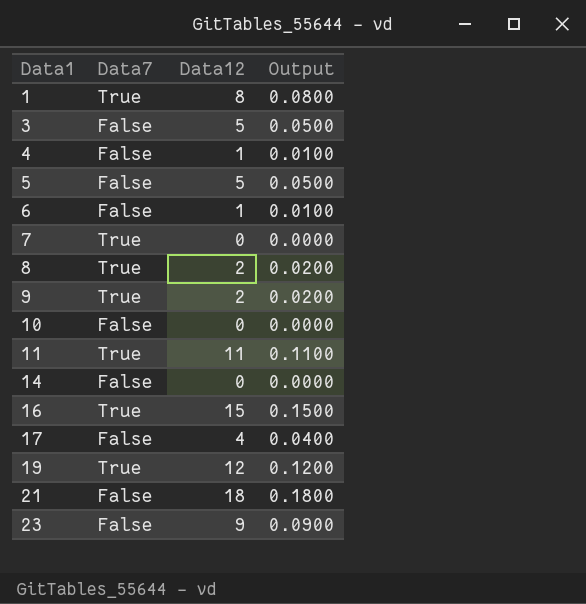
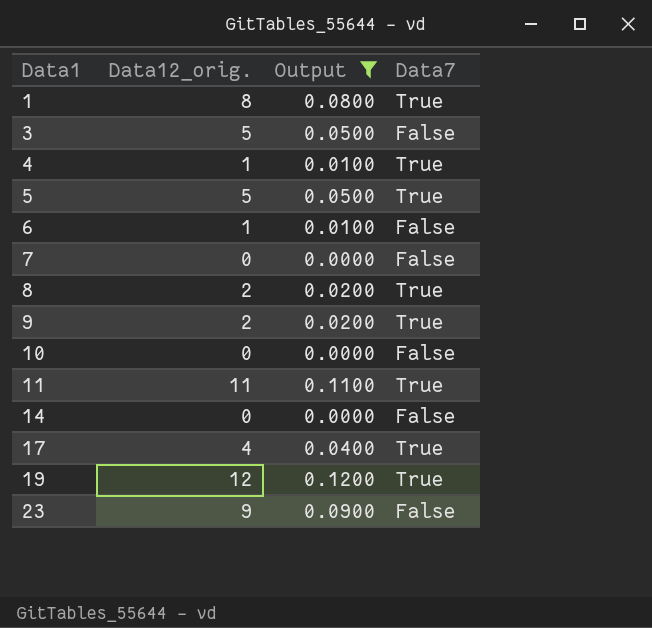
filter: none -> Output <= 0.1200
column name: Data12 -> Data12_orig.
column Data7 | position: 2 -> 4
4 | Data7: False -> True
5 | Data7: False -> True
7 | Data7: True -> False
17 | Data7: False -> True

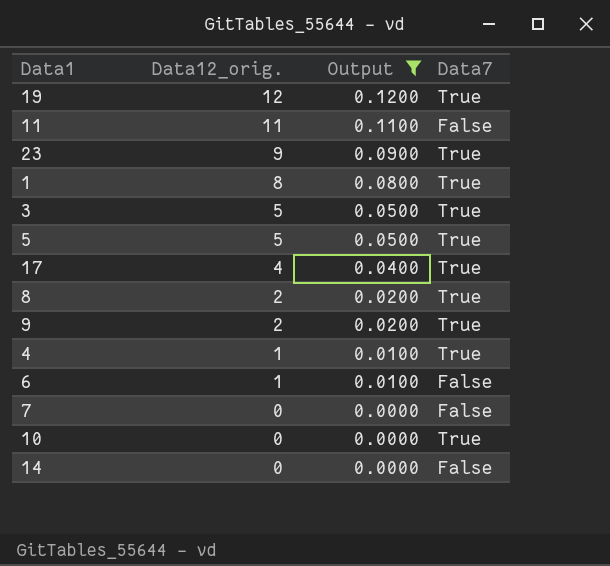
row order: Data1 ascending -> Data12_orig. descending
11 | Data7: True -> False
23 | Data7: False -> True
3 | Data7: False -> True
10 | Data7: False -> True

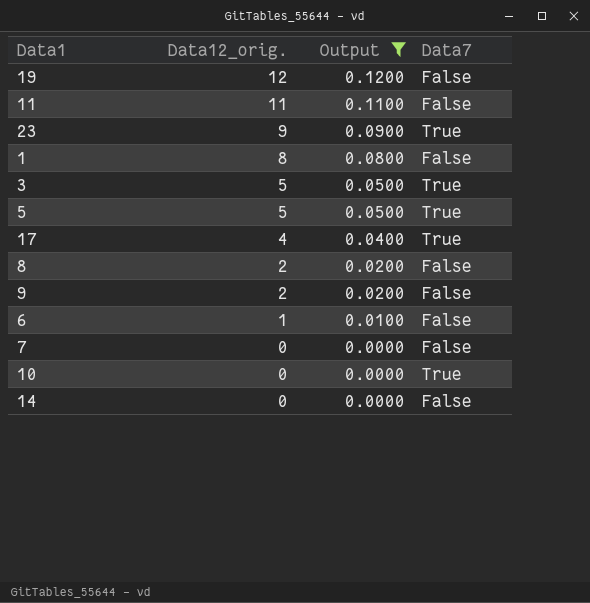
row 4: 1 | 0.0100 | True -> none
19 | Data7: True -> False
1 | Data7: True -> False
8 | Data7: True -> False
9 | Data7: True -> False

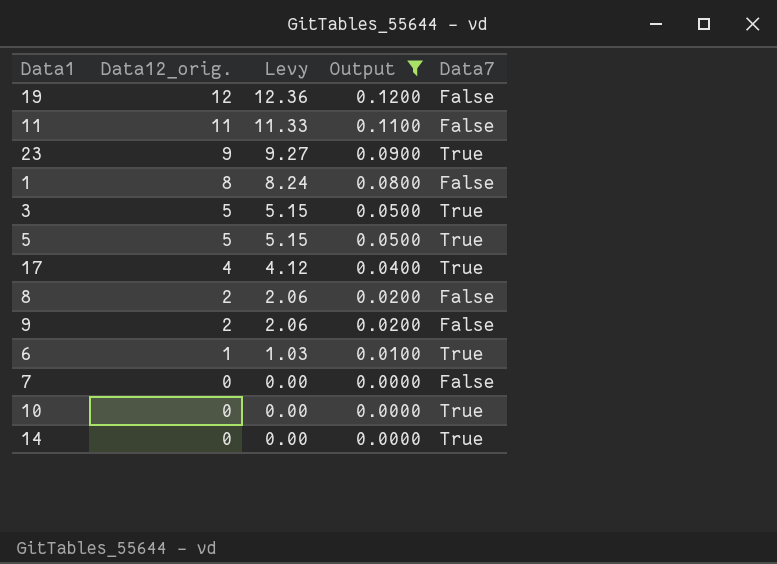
column Levy | formula: none -> [Data12_orig.] * 1.03
6 | Data7: False -> True
14 | Data7: False -> True

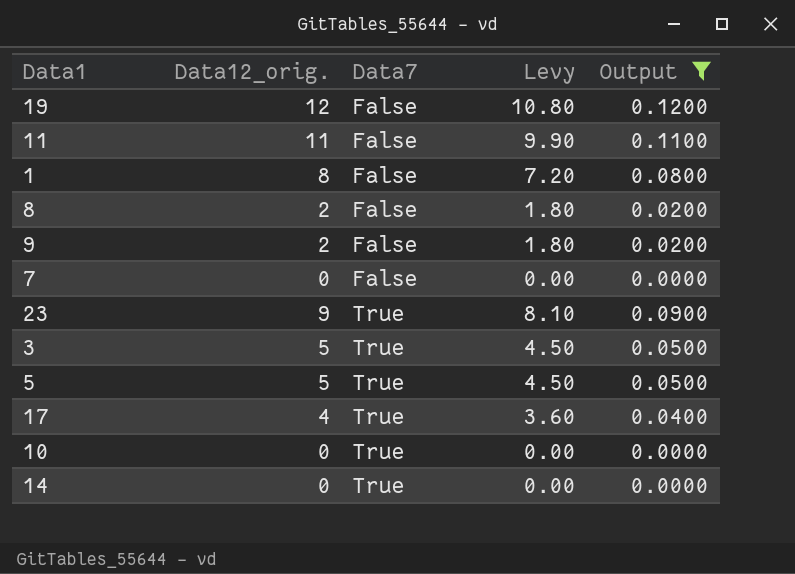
row order: Data12_orig. descending -> Data7 ascending
column Data7 | position: 5 -> 3
column Levy | formula: [Data12_orig.] * 1.03 -> [Data12_orig.] * 0.9
row 6: 1 | 1.03 | 0.0100 | True -> none

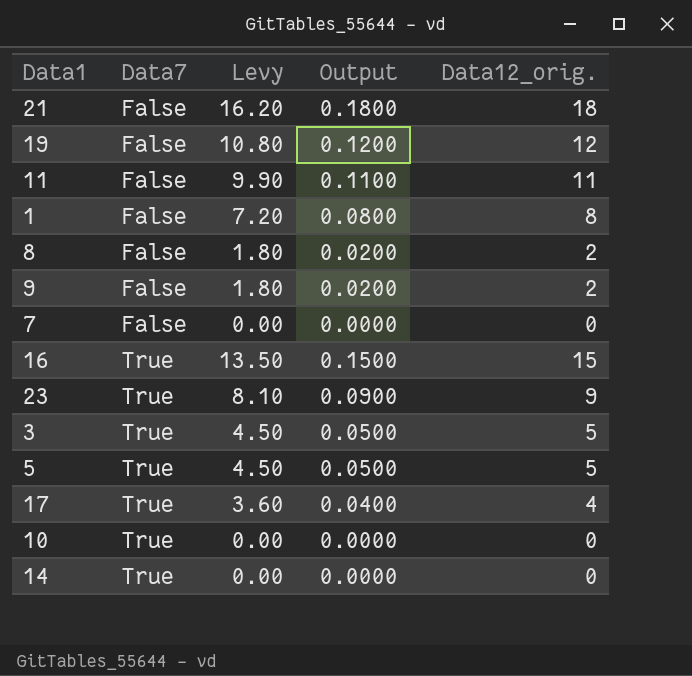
filter: Output <= 0.1200 -> none
column Data12_orig. | position: 2 -> 5

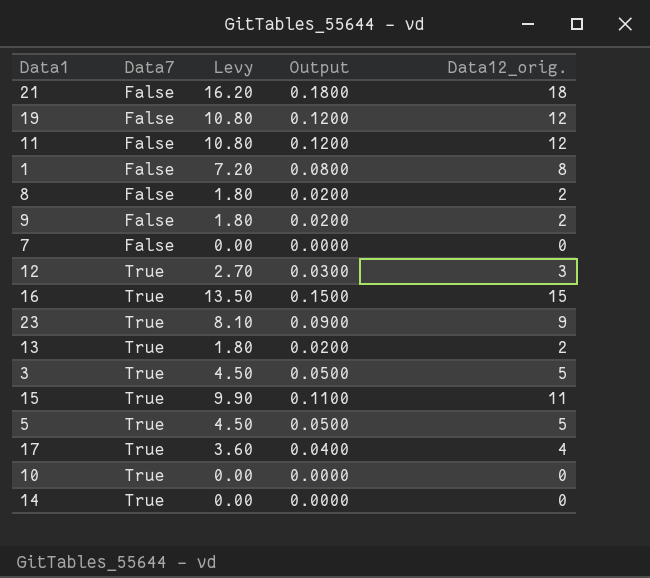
11 | Levy: 9.90 -> 10.80
11 | Output: 0.1100 -> 0.1200
11 | Data12_orig.: 11 -> 12
row 12: none -> True | 2.70 | 0.0300 | 3
row 13: none -> True | 1.80 | 0.0200 | 2
row 15: none -> True | 9.90 | 0.1100 | 11

